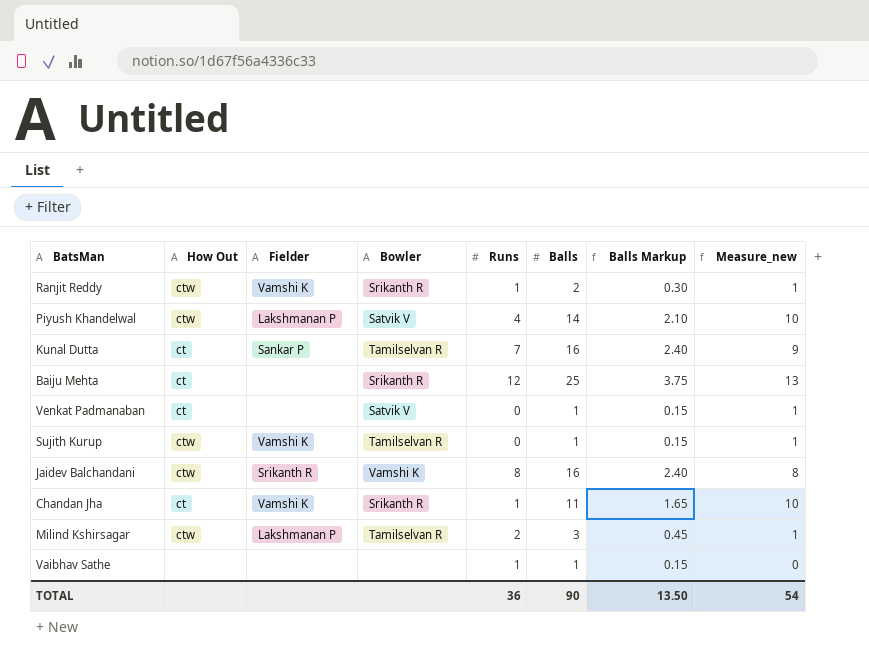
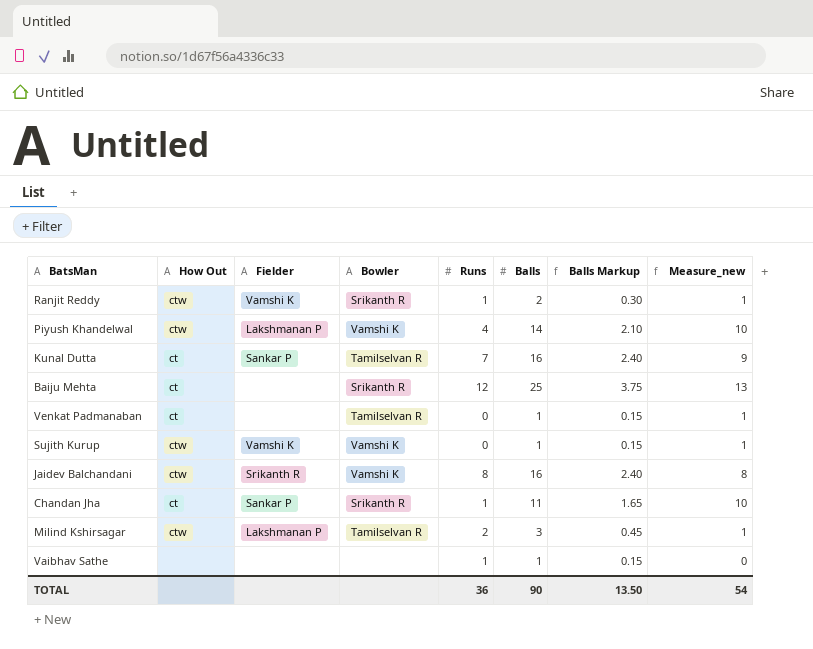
Piyush Khandelwal | Bowler: Satvik V -> Vamshi K
Venkat Padmanaban | Bowler: Satvik V -> Tamilselvan R
Sujith Kurup | Bowler: Tamilselvan R -> Vamshi K
Chandan Jha | Fielder: Vamshi K -> Sankar P

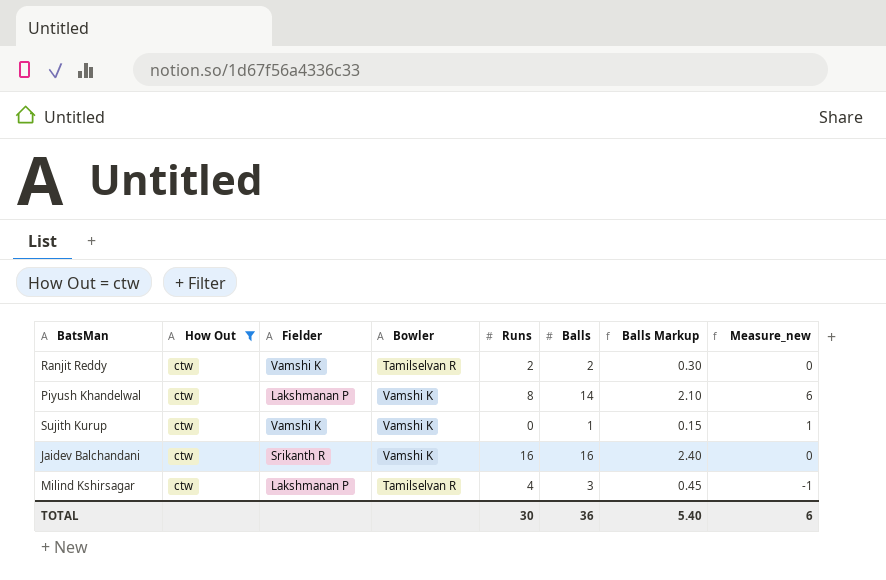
filter: none -> How Out = ctw
Ranjit Reddy | Bowler: Srikanth R -> Tamilselvan R
Ranjit Reddy | Runs: 1 -> 2
Ranjit Reddy | Measure_new: 1 -> 0
Piyush Khandelwal | Runs: 4 -> 8
Piyush Khandelwal | Measure_new: 10 -> 6
Jaidev Balchandani | Runs: 8 -> 16
Jaidev Balchandani | Measure_new: 8 -> 0
Milind Kshirsagar | Runs: 2 -> 4
Milind Kshirsagar | Measure_new: 1 -> -1
TOTAL | Runs: 36 -> 30
TOTAL | Balls: 90 -> 36
TOTAL | Balls Markup: 13.50 -> 5.40
TOTAL | Measure_new: 54 -> 6

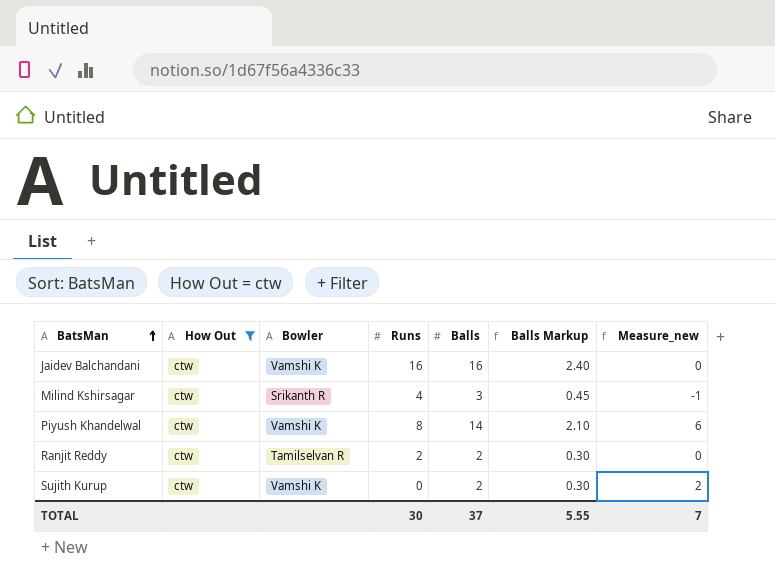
row order: none -> BatsMan ascending
column Fielder | position: 3 -> none
Milind Kshirsagar | Bowler: Tamilselvan R -> Srikanth R
Sujith Kurup | Balls: 1 -> 2
Sujith Kurup | Balls Markup: 0.15 -> 0.30
Sujith Kurup | Measure_new: 1 -> 2
TOTAL | Balls: 36 -> 37
TOTAL | Balls Markup: 5.40 -> 5.55
TOTAL | Measure_new: 6 -> 7

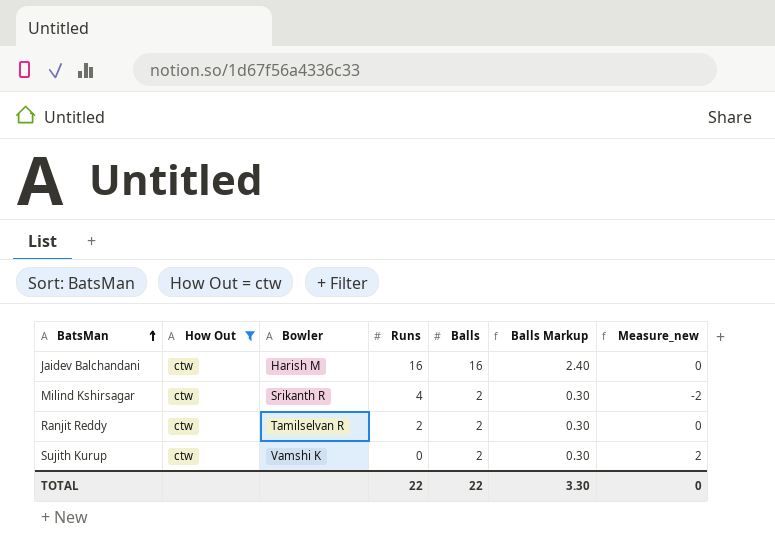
row Piyush Khandelwal: ctw | Vamshi K | 8 | 14 | 2.10 | 6 -> none
Jaidev Balchandani | Bowler: Vamshi K -> Harish M
Milind Kshirsagar | Balls: 3 -> 2
Milind Kshirsagar | Balls Markup: 0.45 -> 0.30
Milind Kshirsagar | Measure_new: -1 -> -2
TOTAL | Runs: 30 -> 22
TOTAL | Balls: 37 -> 22
TOTAL | Balls Markup: 5.55 -> 3.30
TOTAL | Measure_new: 7 -> 0

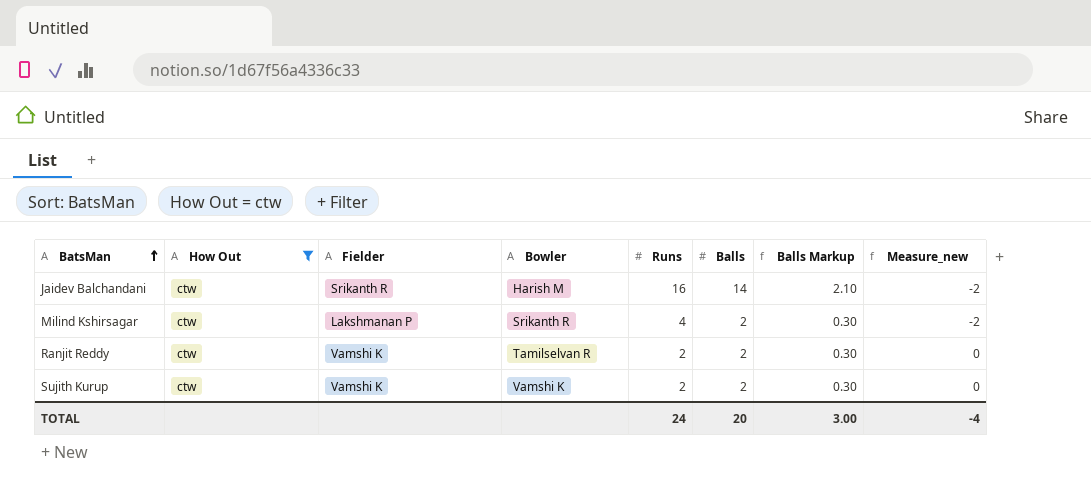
column Fielder | position: none -> 3
Jaidev Balchandani | Balls: 16 -> 14
Jaidev Balchandani | Balls Markup: 2.40 -> 2.10
Jaidev Balchandani | Measure_new: 0 -> -2
Sujith Kurup | Runs: 0 -> 2
Sujith Kurup | Measure_new: 2 -> 0
TOTAL | Runs: 22 -> 24
TOTAL | Balls: 22 -> 20
TOTAL | Balls Markup: 3.30 -> 3.00
TOTAL | Measure_new: 0 -> -4

